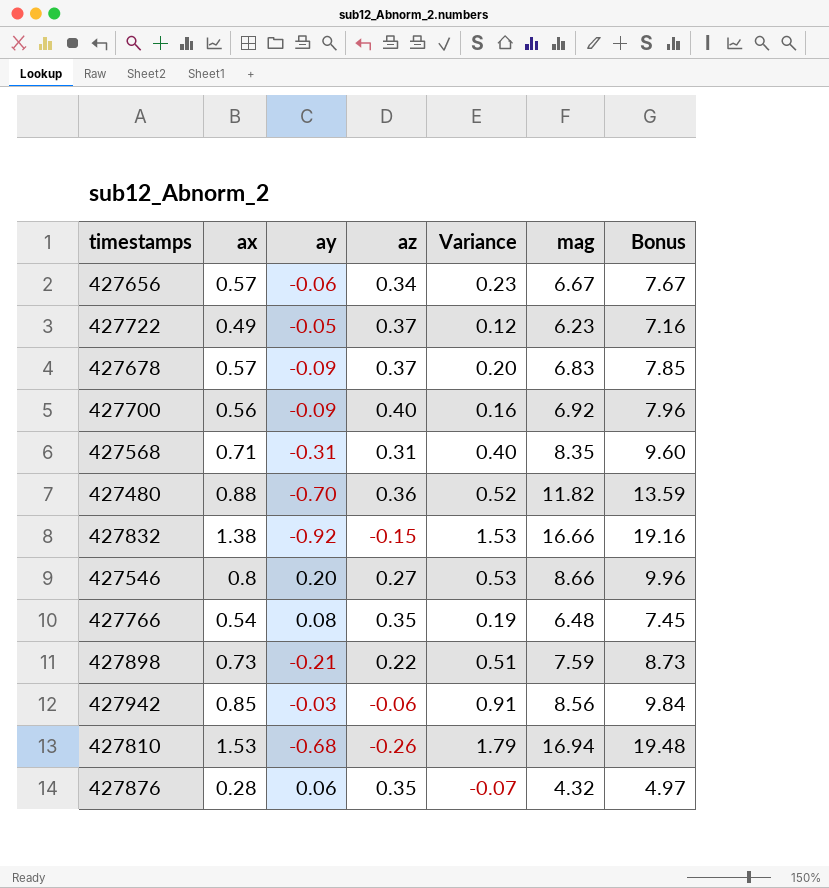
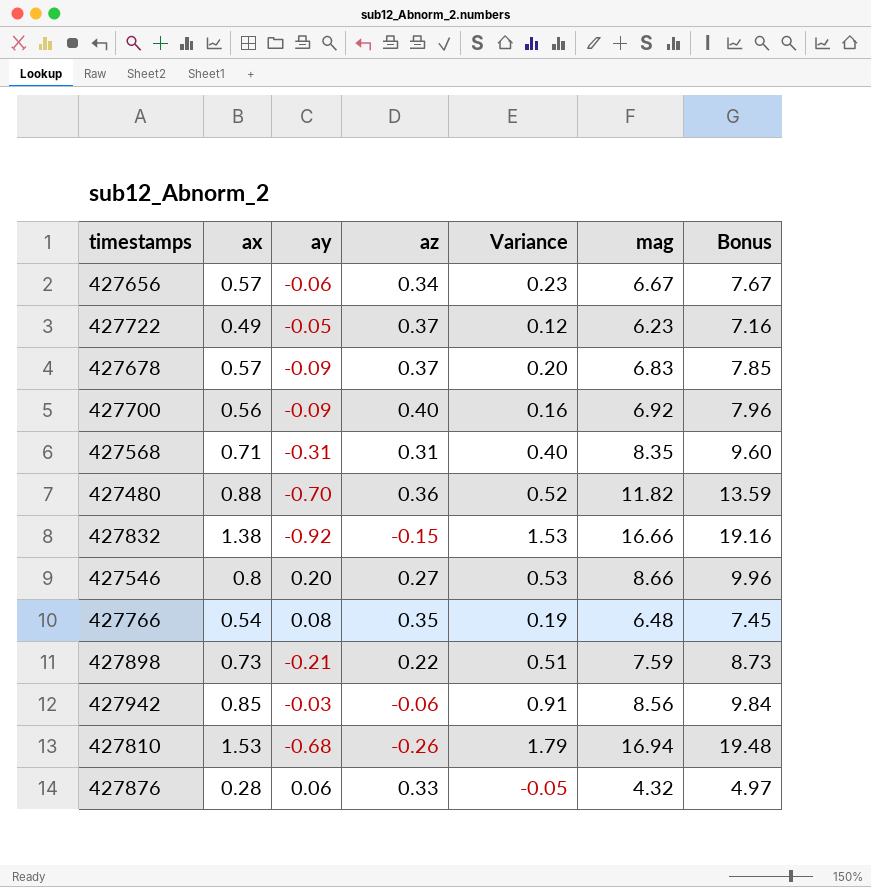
427876 | az: 0.35 -> 0.33
427876 | Variance: -0.07 -> -0.05

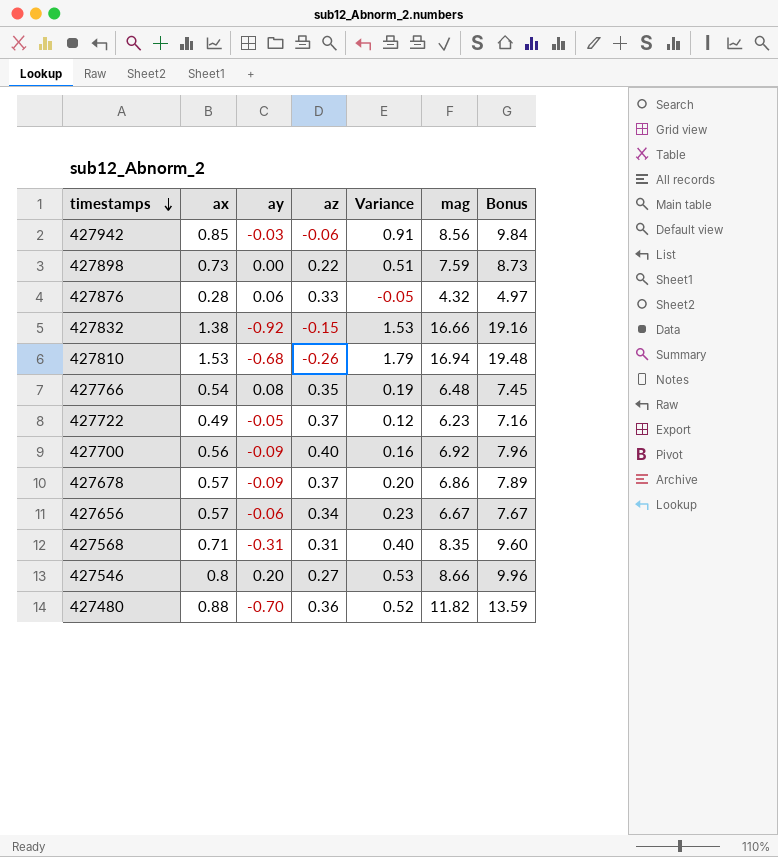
row order: none -> timestamps descending
427898 | ay: -0.21 -> 0.00
427678 | mag: 6.83 -> 6.86
427678 | Bonus: 7.85 -> 7.89

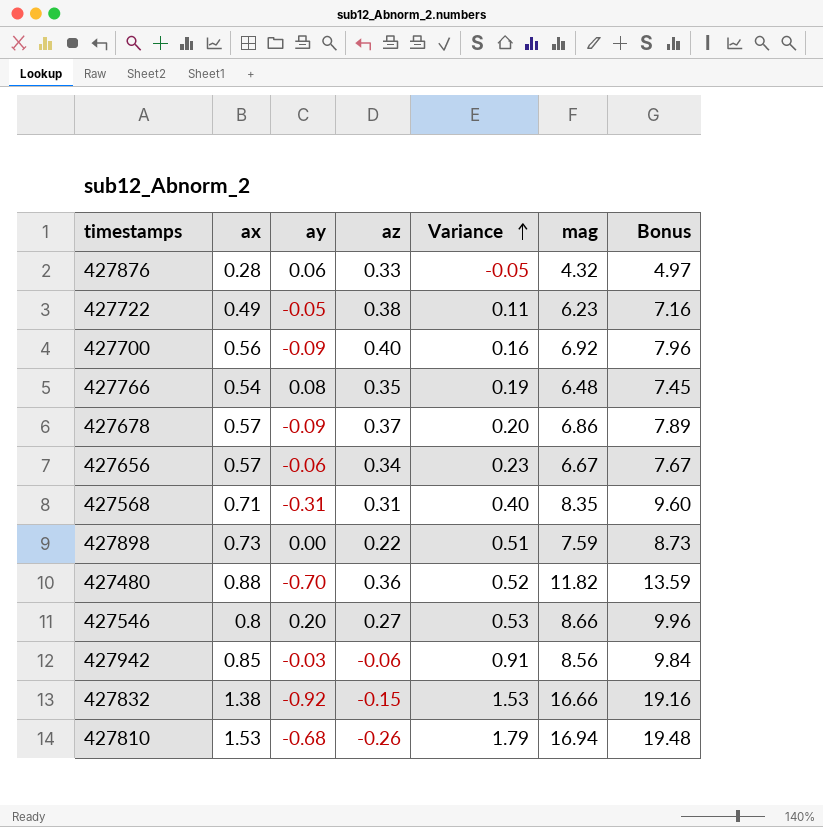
row order: timestamps descending -> Variance ascending
427722 | az: 0.37 -> 0.38
427722 | Variance: 0.12 -> 0.11

